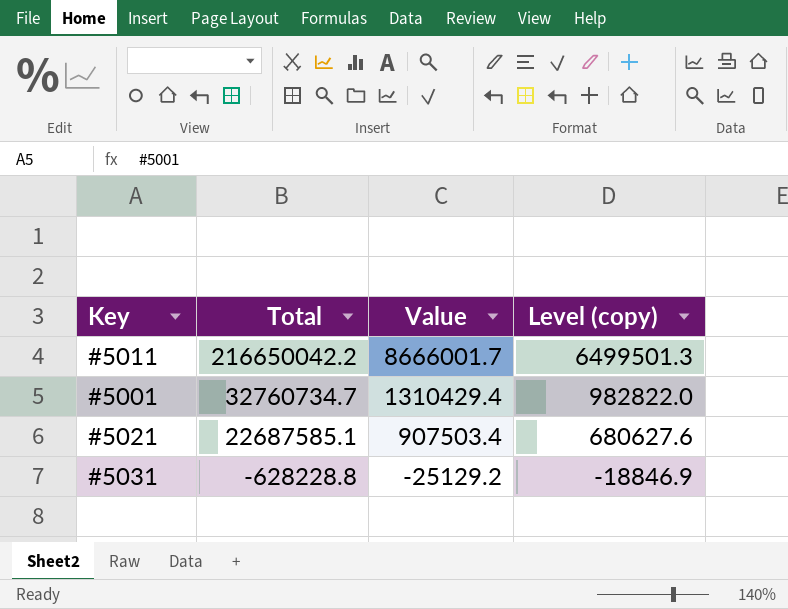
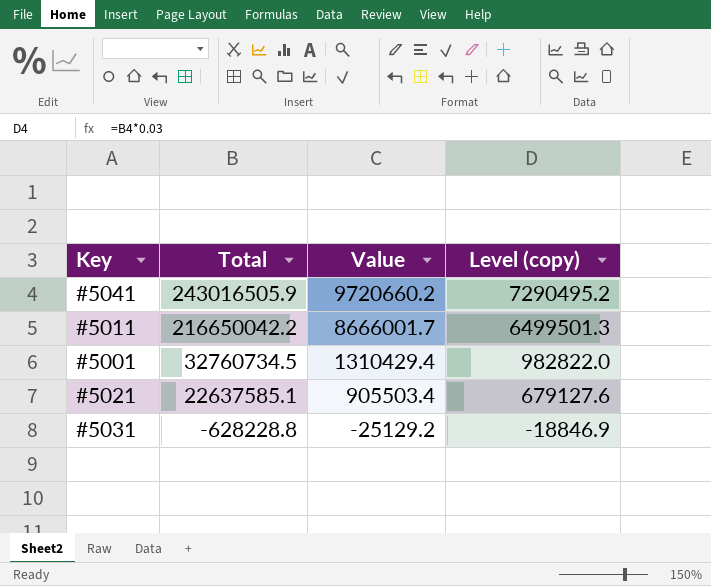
row #5041: none -> 243016505.9 | 9720660.2 | 7290495.2
#5001 | Total: 32760734.7 -> 32760734.5
#5021 | Total: 22687585.1 -> 22637585.1
#5021 | Value: 907503.4 -> 905503.4
#5021 | Level (copy): 680627.6 -> 679127.6

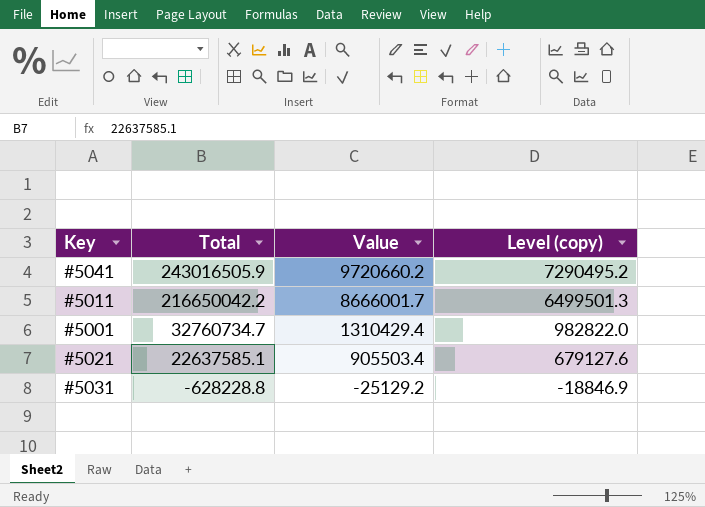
#5001 | Total: 32760734.5 -> 32760734.7

